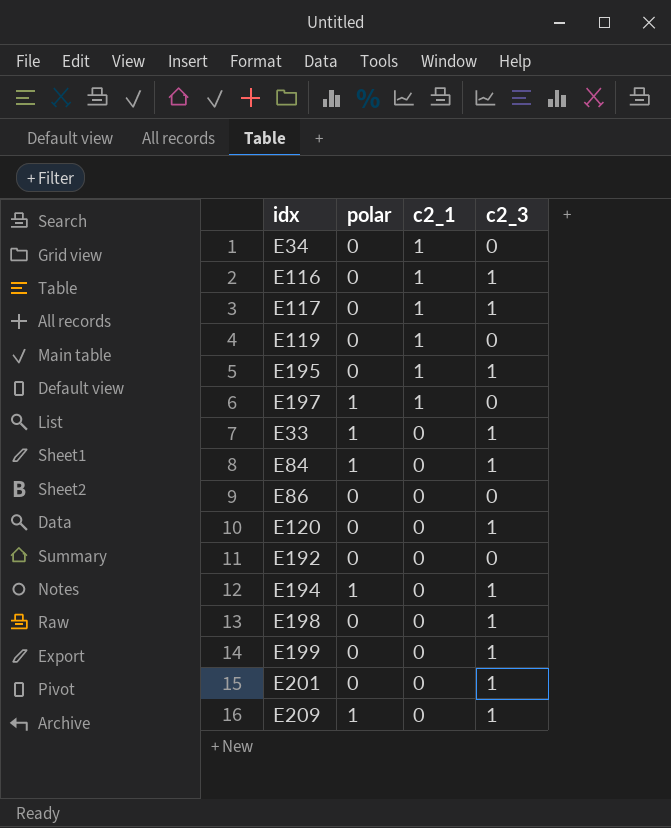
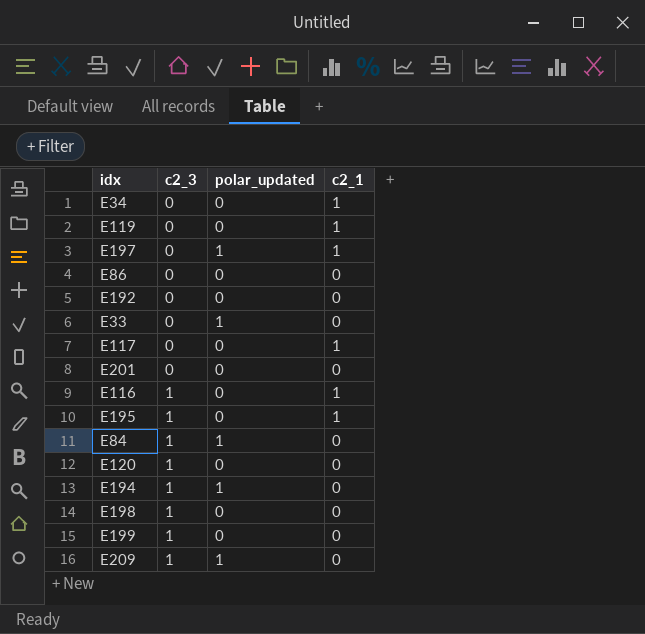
row order: c2_1 descending -> c2_3 ascending
column c2_3 | position: 4 -> 2
column name: polar -> polar_updated
E33 | c2_3: 1 -> 0
E117 | c2_3: 1 -> 0
E201 | c2_3: 1 -> 0

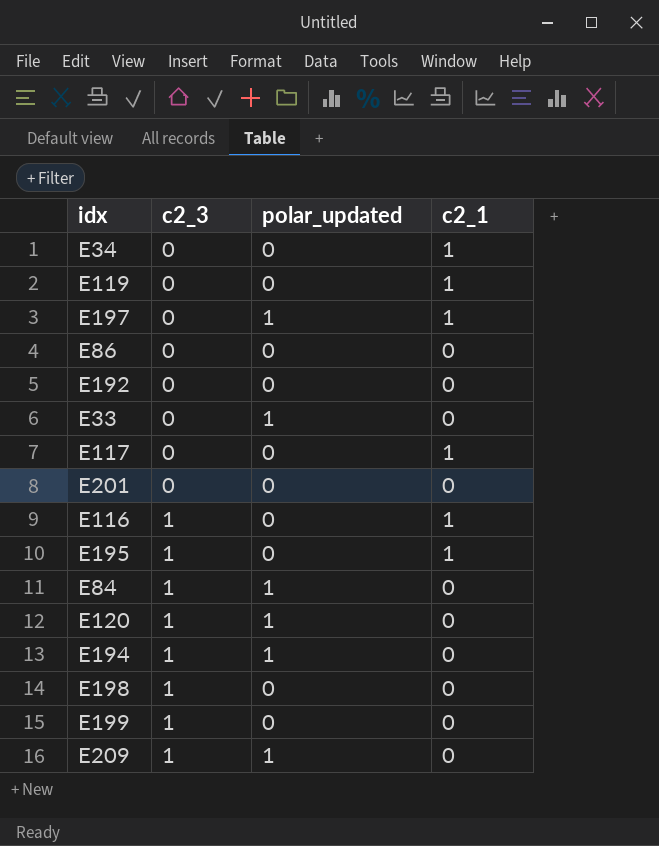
E120 | polar_updated: 0 -> 1

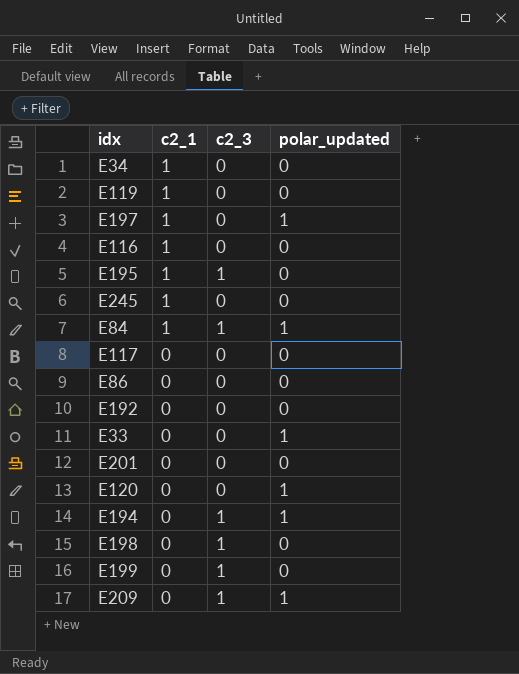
row order: c2_3 ascending -> c2_1 descending
column c2_1 | position: 4 -> 2
E116 | c2_3: 1 -> 0
row E245: none -> 1 | 0 | 0
E84 | c2_1: 0 -> 1
E117 | c2_1: 1 -> 0
E120 | c2_3: 1 -> 0

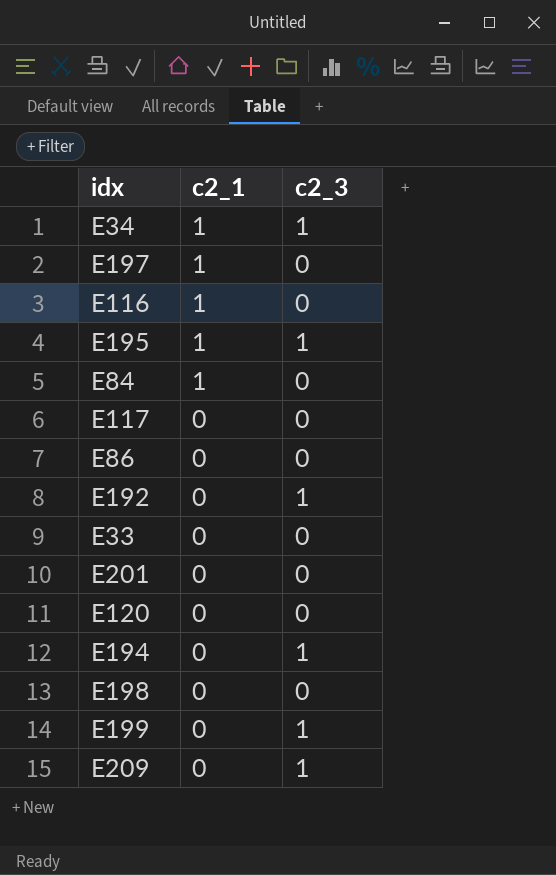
column polar_updated | position: 4 -> none
row E119: 1 | 0 | 0 -> none
row E245: 1 | 0 | 0 -> none
E34 | c2_3: 0 -> 1
E84 | c2_3: 1 -> 0
E192 | c2_3: 0 -> 1
E198 | c2_3: 1 -> 0

